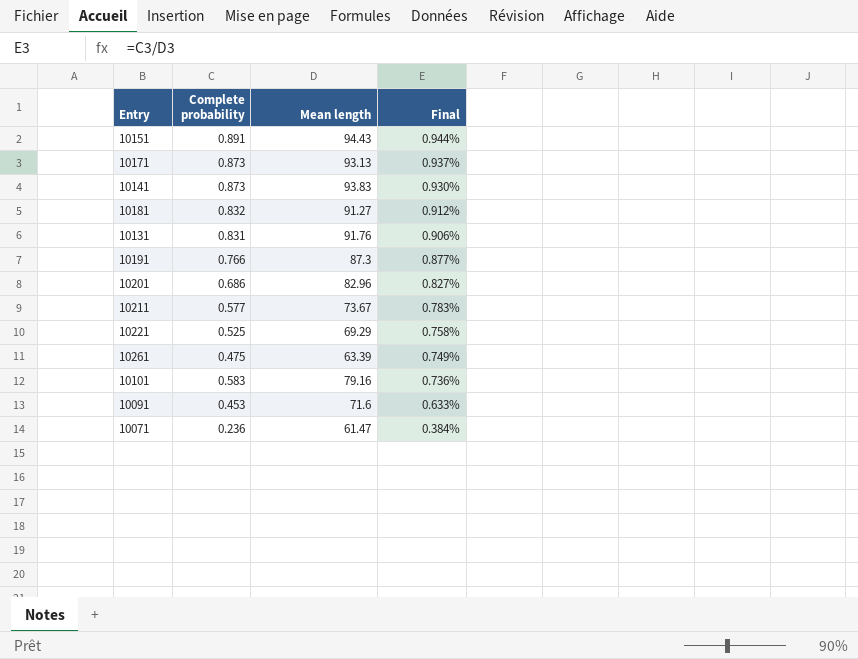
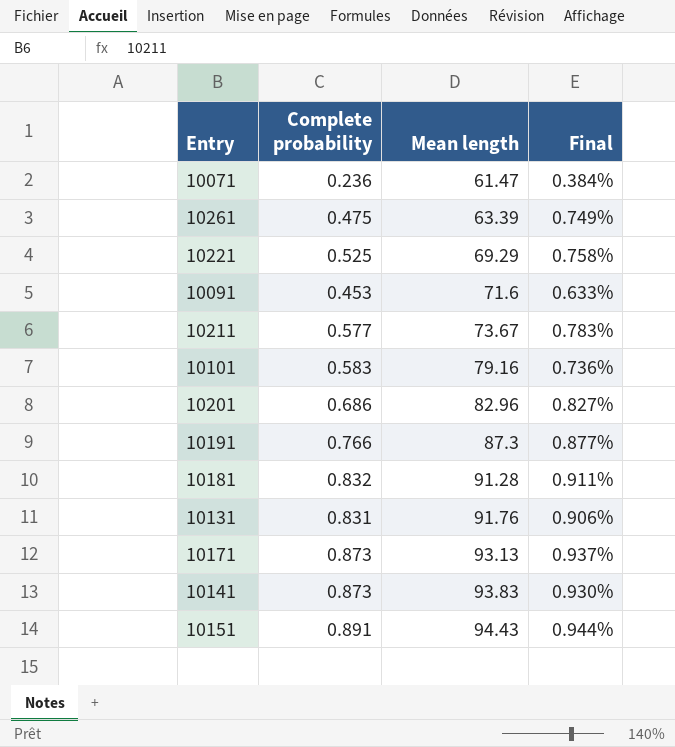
row order: Final descending -> Mean length ascending
10181 | Mean length: 91.27 -> 91.28
10181 | Final: 0.912% -> 0.911%

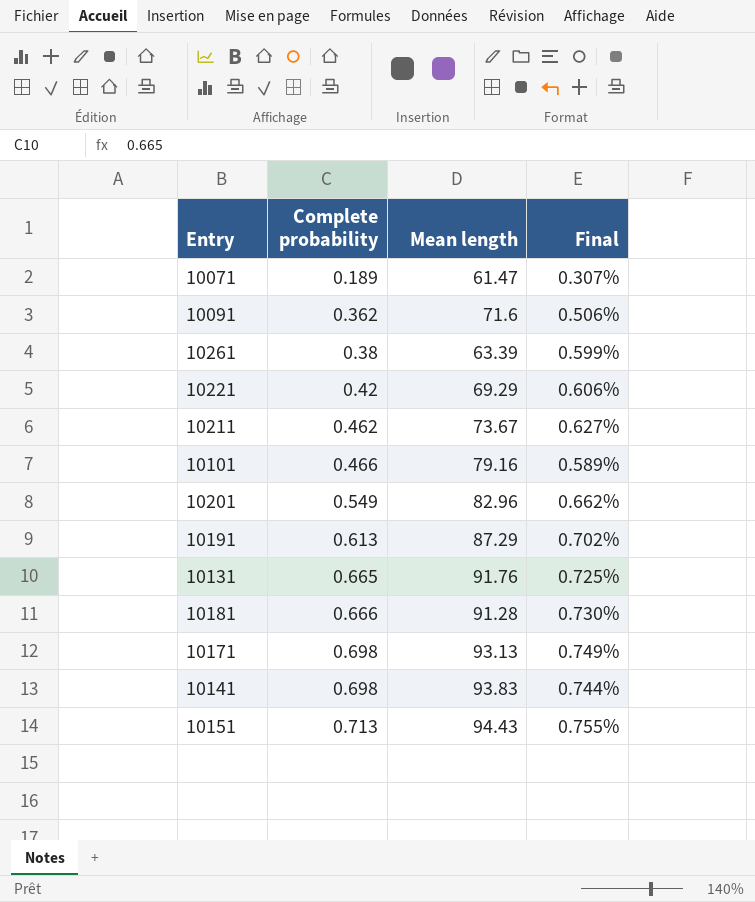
row order: Mean length ascending -> Complete probability ascending
10071 | Complete probability: 0.236 -> 0.189
10071 | Final: 0.384% -> 0.307%
10091 | Complete probability: 0.453 -> 0.362
10091 | Final: 0.633% -> 0.506%
10261 | Complete probability: 0.475 -> 0.38
10261 | Final: 0.749% -> 0.599%
10221 | Complete probability: 0.525 -> 0.42
10221 | Final: 0.758% -> 0.606%
10211 | Complete probability: 0.577 -> 0.462
10211 | Final: 0.783% -> 0.627%
10101 | Complete probability: 0.583 -> 0.466
10101 | Final: 0.736% -> 0.589%
10201 | Complete probability: 0.686 -> 0.549
10201 | Final: 0.827% -> 0.662%
10191 | Complete probability: 0.766 -> 0.613
10191 | Mean length: 87.3 -> 87.29
10191 | Final: 0.877% -> 0.702%
10131 | Complete probability: 0.831 -> 0.665
10131 | Final: 0.906% -> 0.725%
10181 | Complete probability: 0.832 -> 0.666
10181 | Final: 0.911% -> 0.730%
10171 | Complete probability: 0.873 -> 0.698
10171 | Final: 0.937% -> 0.749%
10141 | Complete probability: 0.873 -> 0.698
10141 | Final: 0.930% -> 0.744%
10151 | Complete probability: 0.891 -> 0.713
10151 | Final: 0.944% -> 0.755%

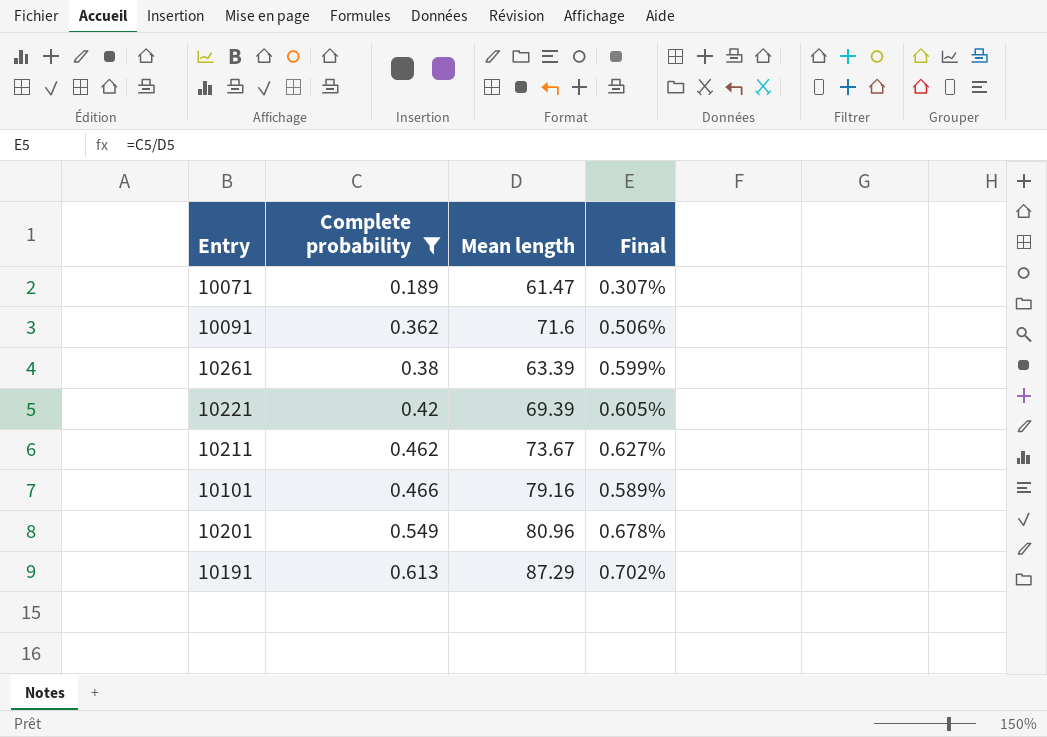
filter: none -> Complete probability <= 0.613
10221 | Mean length: 69.29 -> 69.39
10221 | Final: 0.606% -> 0.605%
10201 | Mean length: 82.96 -> 80.96
10201 | Final: 0.662% -> 0.678%

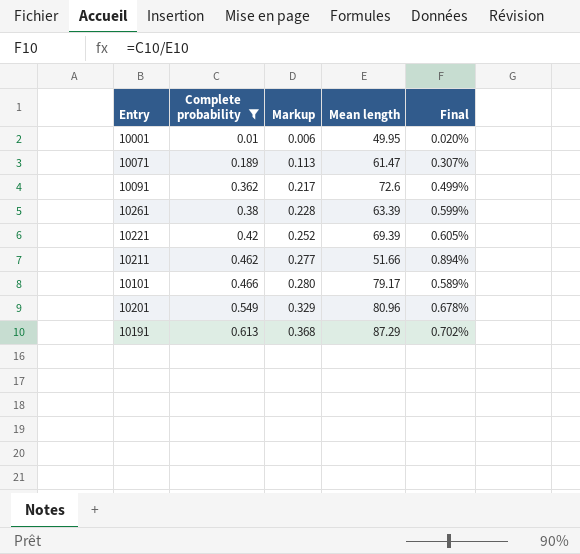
column Markup | formula: none -> [Complete probability] * 0.6
row 10001: none -> 0.01 | 0.006 | 49.95 | 0.020%
10091 | Mean length: 71.6 -> 72.6
10091 | Final: 0.506% -> 0.499%
10211 | Mean length: 73.67 -> 51.66
10211 | Final: 0.627% -> 0.894%
10101 | Mean length: 79.16 -> 79.17

